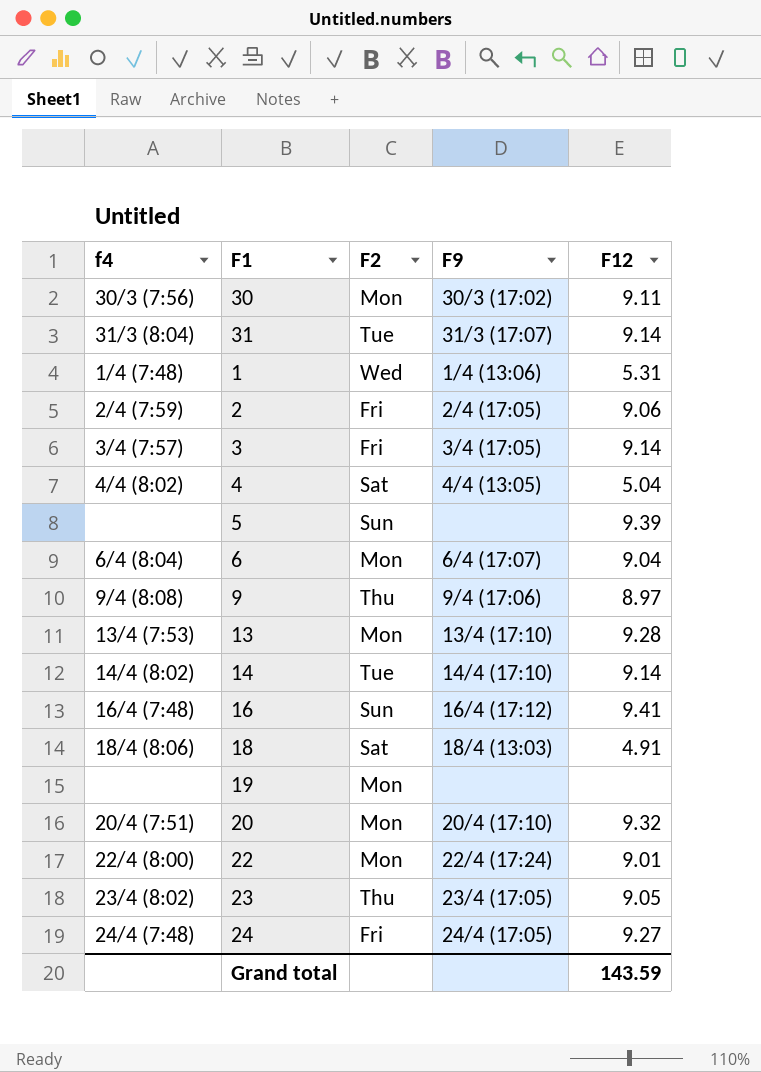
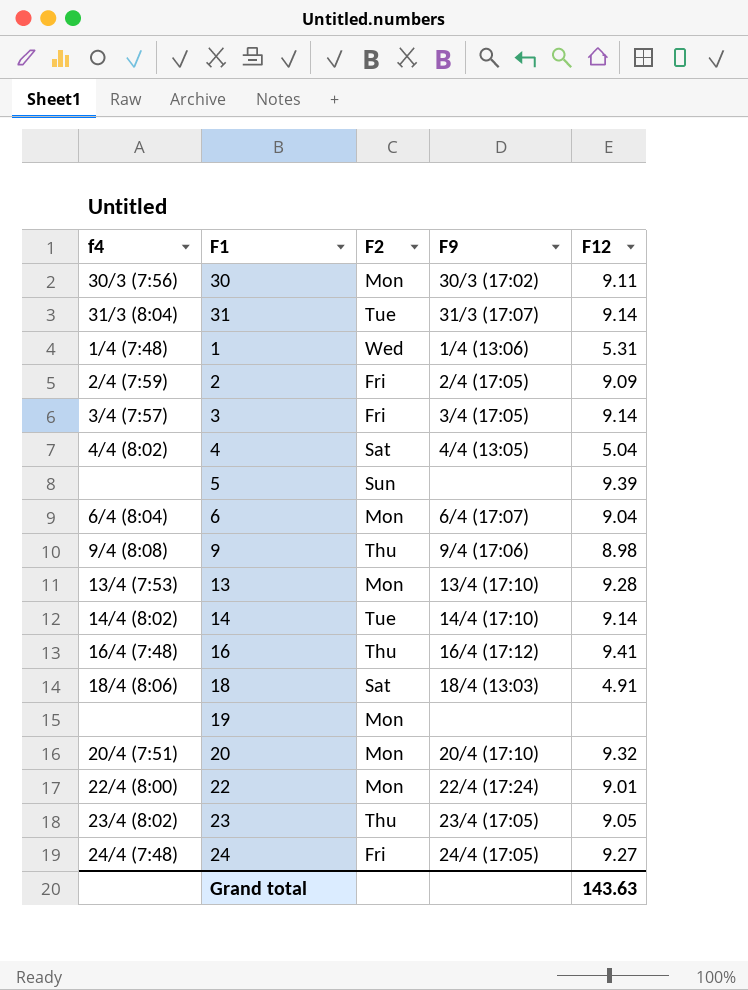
2 | F12: 9.06 -> 9.09
9 | F12: 8.97 -> 8.98
16 | F2: Sun -> Thu
Grand total | F12: 143.59 -> 143.63

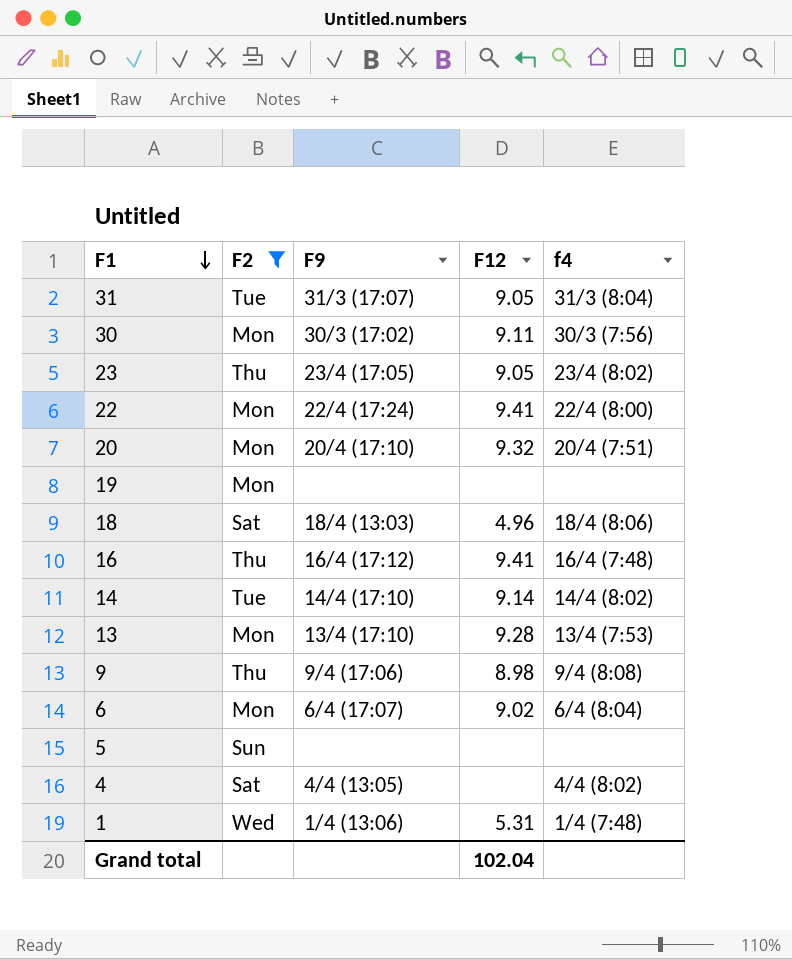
filter: none -> F2 != Fri
row order: none -> F1 descending
column f4 | position: 1 -> 5
31 | F12: 9.14 -> 9.05
22 | F12: 9.01 -> 9.41
18 | F12: 4.91 -> 4.96
6 | F12: 9.04 -> 9.02
5 | F12: 9.39 -> none
4 | F12: 5.04 -> none
Grand total | F12: 143.63 -> 102.04

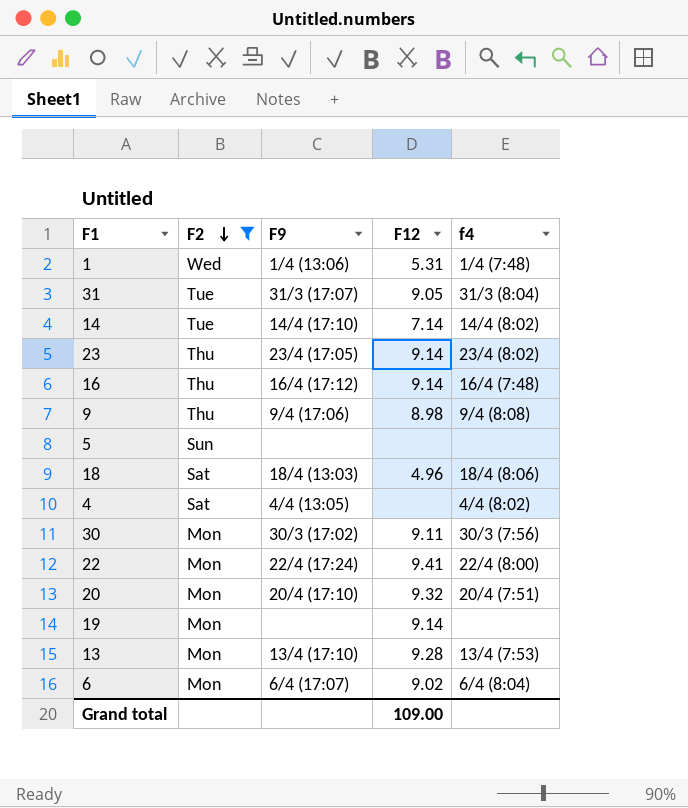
row order: F1 descending -> F2 descending
14 | F12: 9.14 -> 7.14
23 | F12: 9.05 -> 9.14
16 | F12: 9.41 -> 9.14
19 | F12: none -> 9.14
Grand total | F12: 102.04 -> 109.00

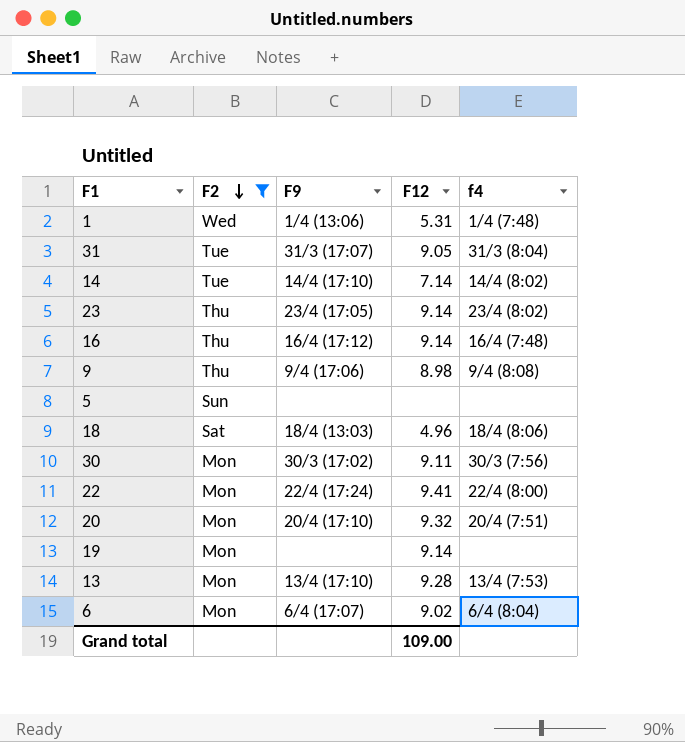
row 4: Sat | 4/4 (13:05) | none | 4/4 (8:02) -> none

